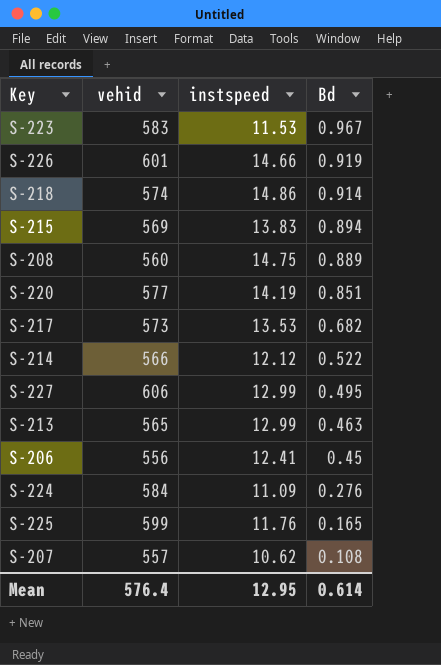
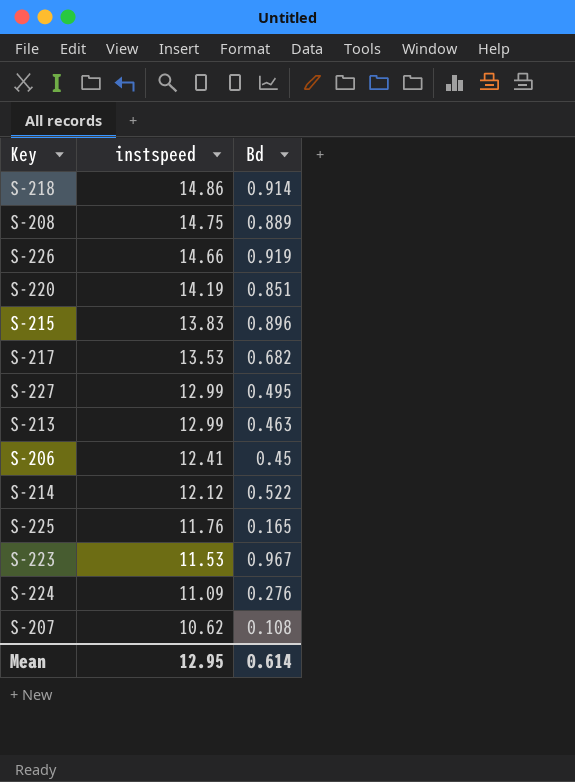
row order: Bd descending -> instspeed descending
column vehid | position: 2 -> none
S-215 | Bd: 0.894 -> 0.896

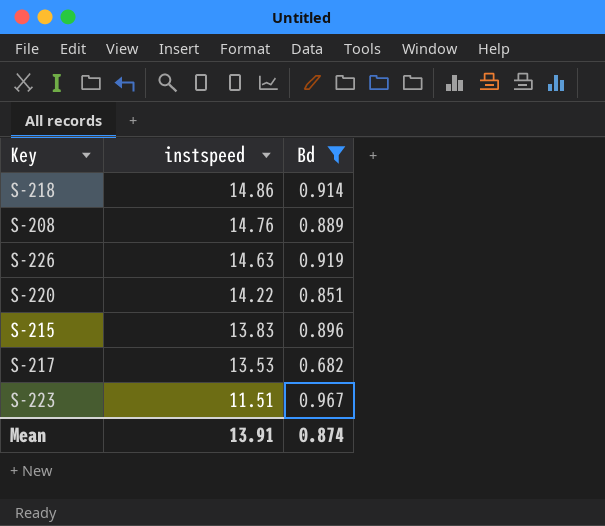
filter: none -> Bd >= 0.682
S-208 | instspeed: 14.75 -> 14.76
S-226 | instspeed: 14.66 -> 14.63
S-220 | instspeed: 14.19 -> 14.22
S-223 | instspeed: 11.53 -> 11.51
Mean | instspeed: 12.95 -> 13.91
Mean | Bd: 0.614 -> 0.874

